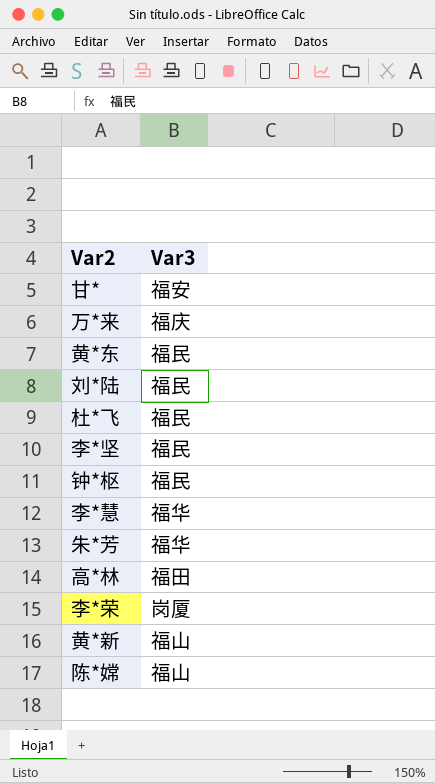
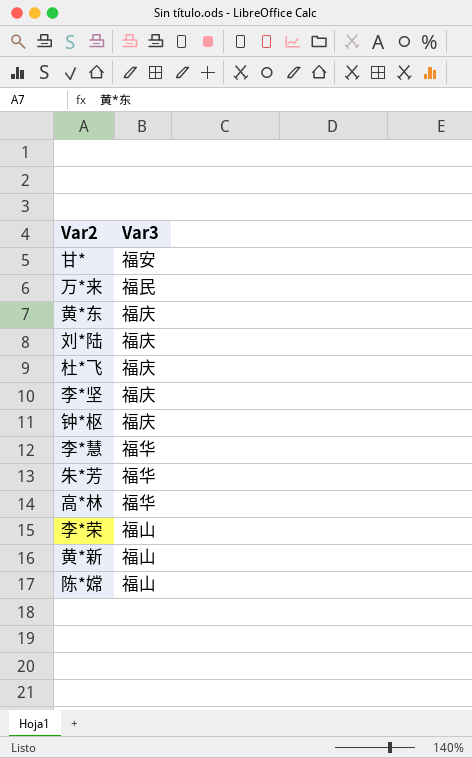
万*来 | Var3: 福庆 -> 福民
黄*东 | Var3: 福民 -> 福庆
刘*陆 | Var3: 福民 -> 福庆
杜*飞 | Var3: 福民 -> 福庆
李*坚 | Var3: 福民 -> 福庆
钟*枢 | Var3: 福民 -> 福庆
高*林 | Var3: 福田 -> 福华
李*荣 | Var3: 岗厦 -> 福山

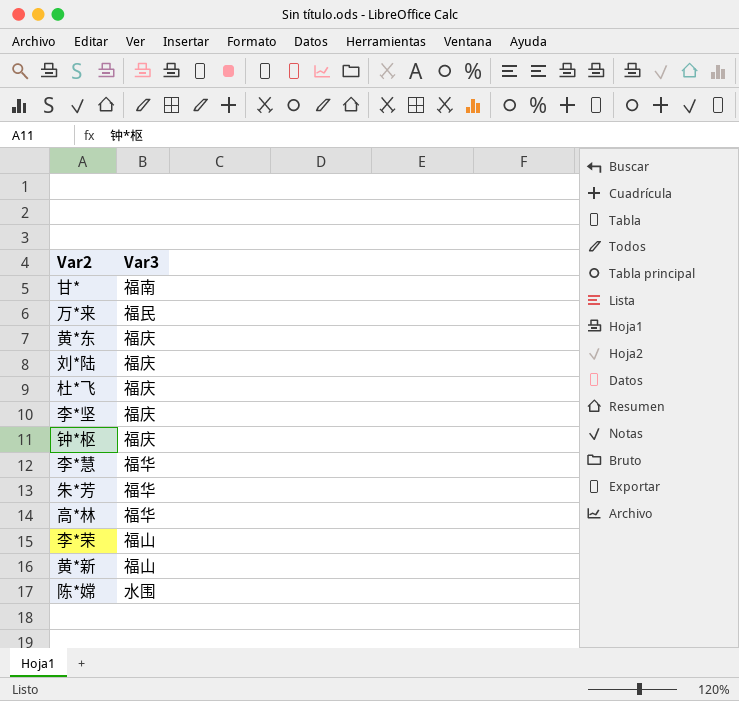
甘* | Var3: 福安 -> 福南
陈*嫦 | Var3: 福山 -> 水围

